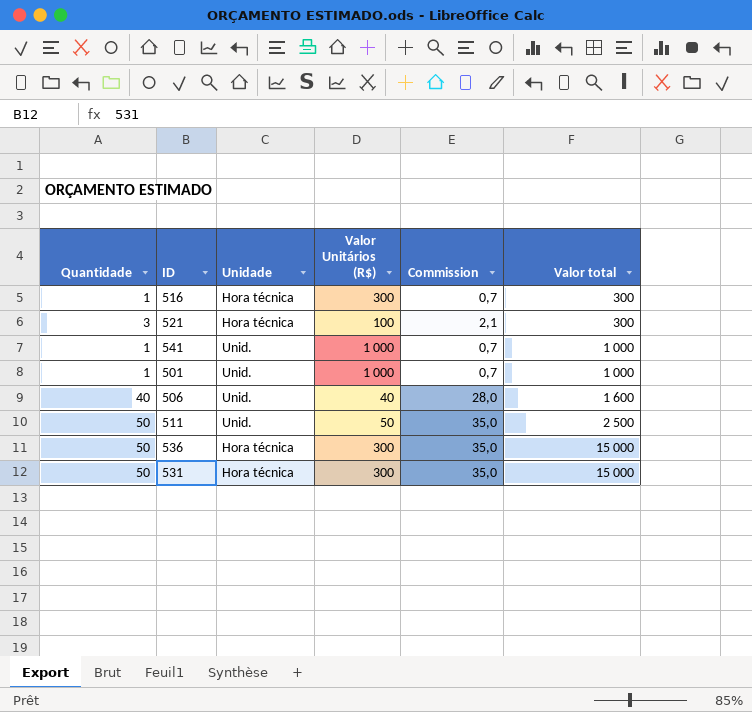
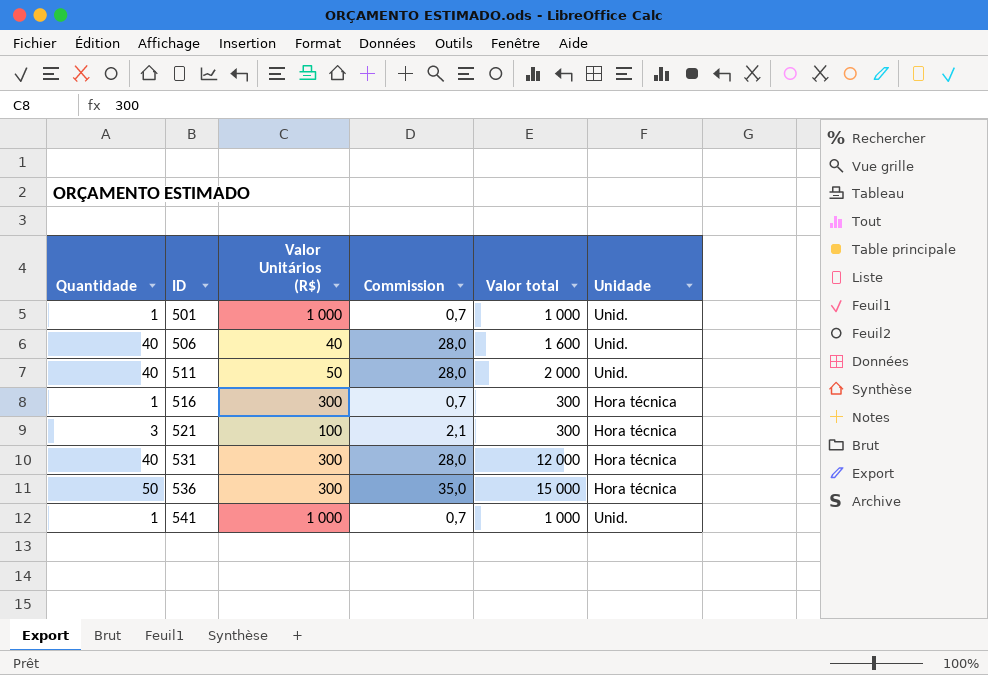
row order: Valor total ascending -> ID ascending
column Unidade | position: 3 -> 6
511 | Quantidade: 50 -> 40
511 | Commission: 35,0 -> 28,0
511 | Valor total: 2 500 -> 2 000
531 | Quantidade: 50 -> 40
531 | Commission: 35,0 -> 28,0
531 | Valor total: 15 000 -> 12 000

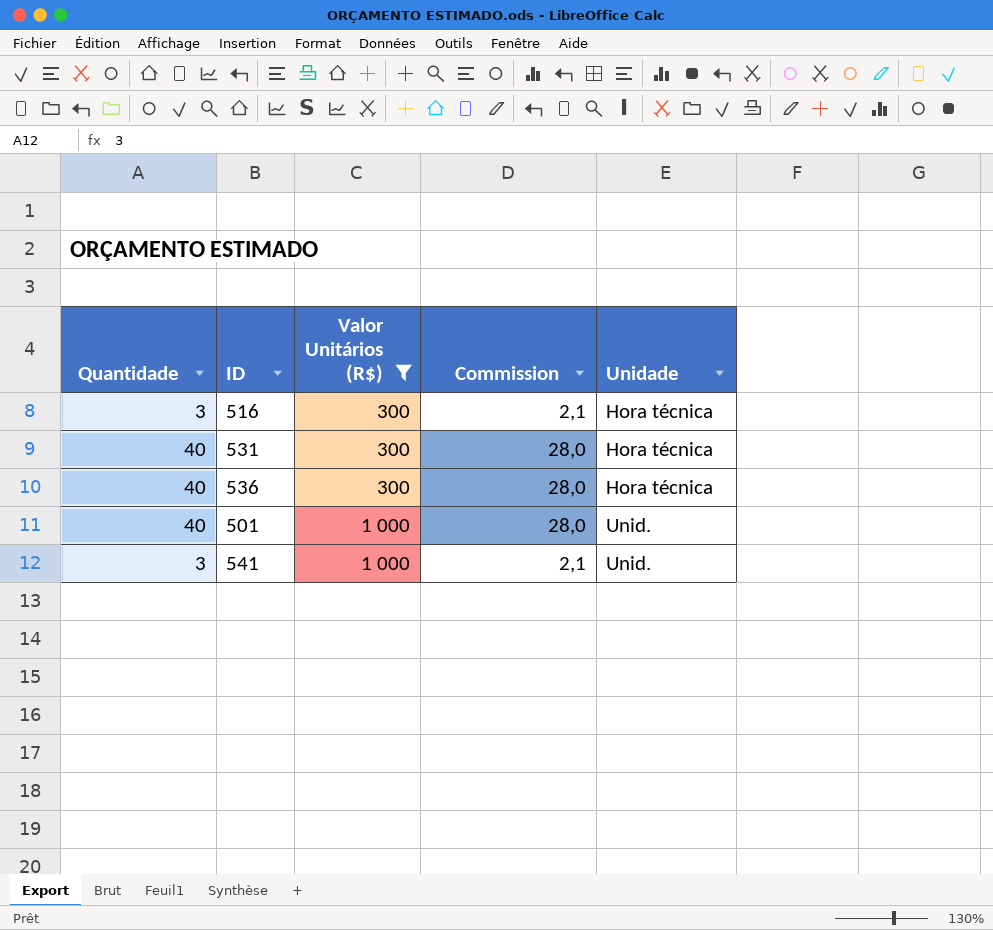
filter: none -> Valor Unitários (R$) >= 300
row order: ID ascending -> Valor Unitários (R$) ascending
column Valor total | formula: [Quantidade] * [Valor Unitários (R$)] -> none
516 | Quantidade: 1 -> 3
516 | Commission: 0,7 -> 2,1
536 | Quantidade: 50 -> 40
536 | Commission: 35,0 -> 28,0
501 | Quantidade: 1 -> 40
501 | Commission: 0,7 -> 28,0
541 | Quantidade: 1 -> 3
541 | Commission: 0,7 -> 2,1

